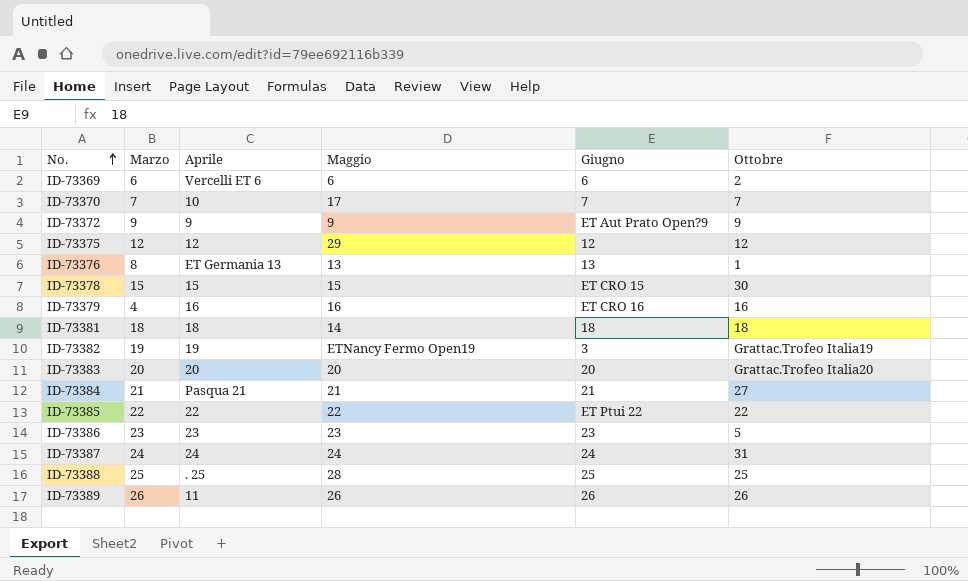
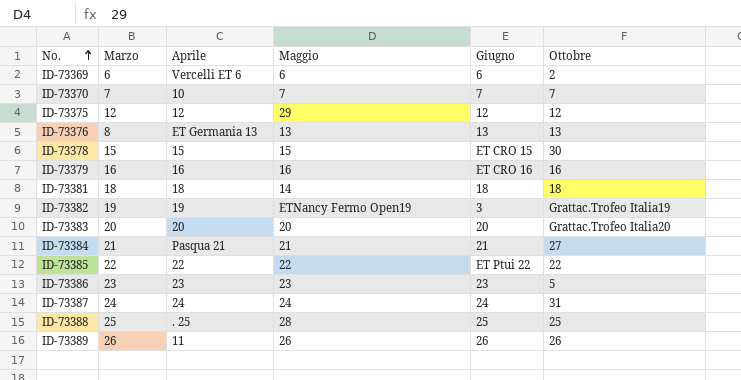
row ID-73372: 9 | 9 | 9 | ET Aut Prato Open?9 | 9 -> none
ID-73370 | Maggio: 17 -> 7
ID-73376 | Ottobre: 1 -> 13
ID-73379 | Marzo: 4 -> 16

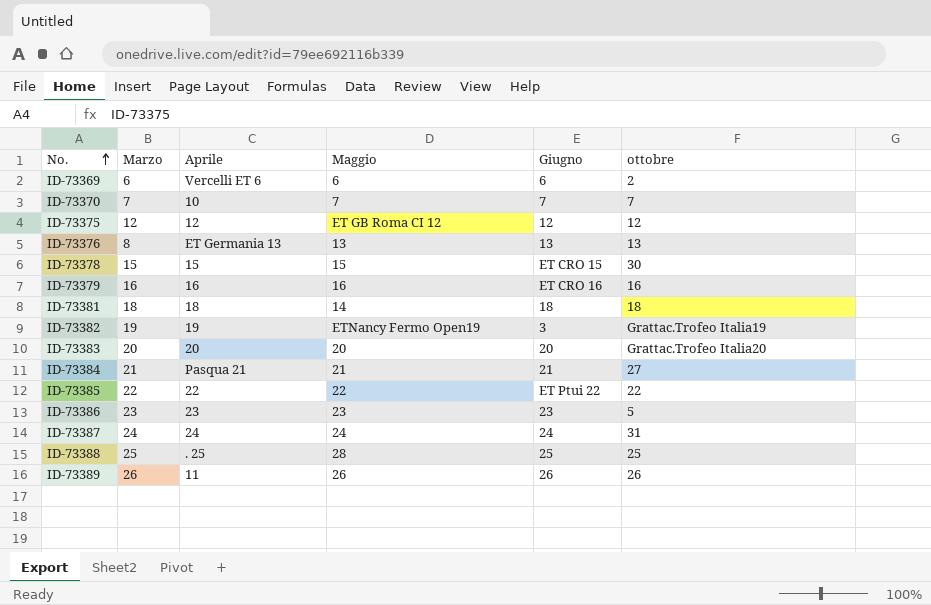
column name: Ottobre -> ottobre
ID-73375 | Maggio: 29 -> ET GB Roma CI 12

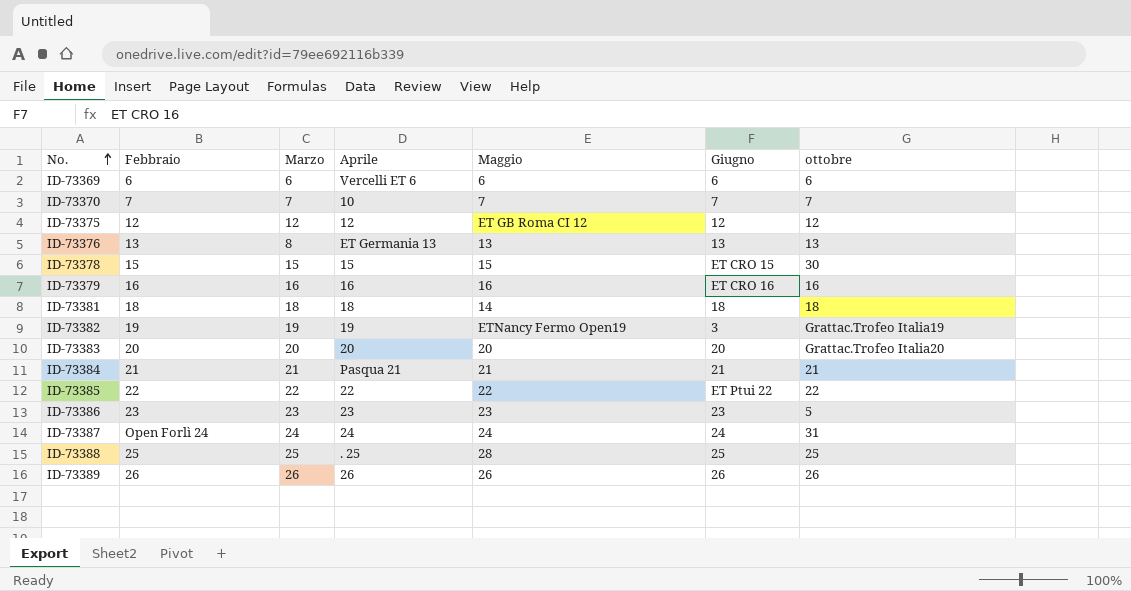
column Febbraio | position: none -> 2
ID-73369 | ottobre: 2 -> 6
ID-73384 | ottobre: 27 -> 21
ID-73389 | Aprile: 11 -> 26

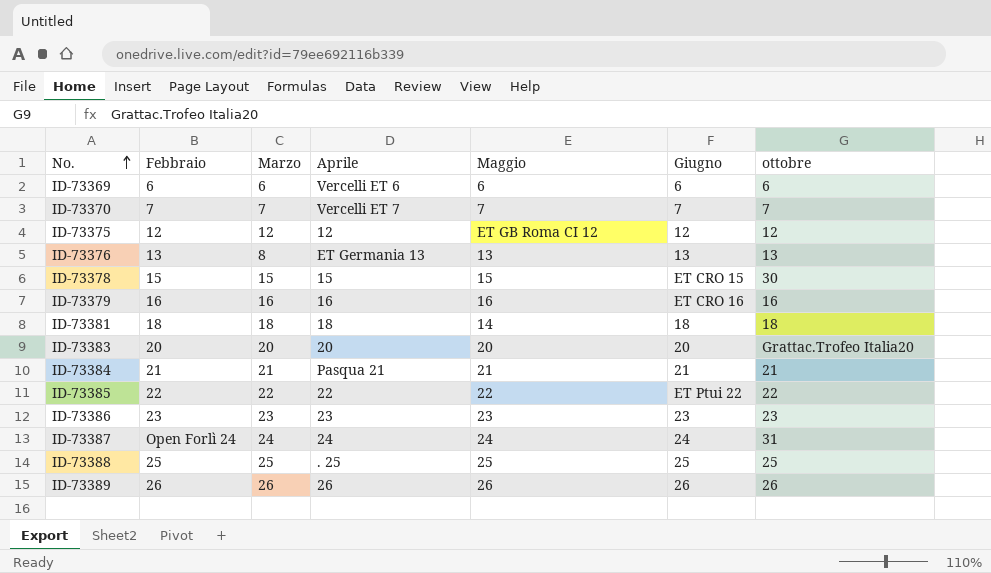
row ID-73382: 19 | 19 | 19 | ETNancy Fermo Open19 | 3 | Grattac.Trofeo Italia19 -> none
ID-73370 | Aprile: 10 -> Vercelli ET 7
ID-73386 | ottobre: 5 -> 23
ID-73388 | Maggio: 28 -> 25

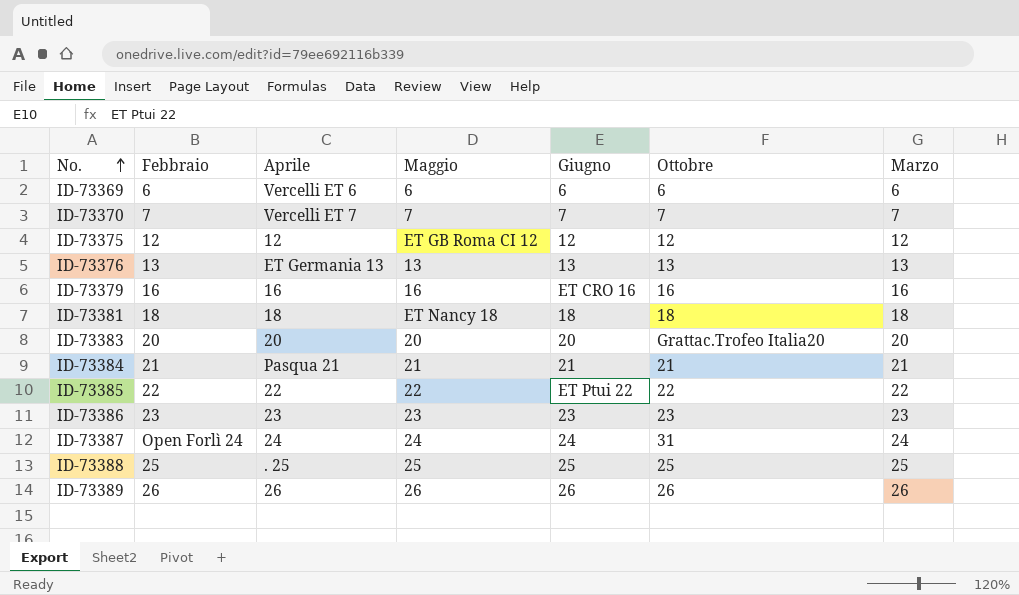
column name: ottobre -> Ottobre
column Marzo | position: 3 -> 7
row ID-73378: 15 | 15 | 15 | 15 | ET CRO 15 | 30 -> none
ID-73376 | Marzo: 8 -> 13
ID-73381 | Maggio: 14 -> ET Nancy 18

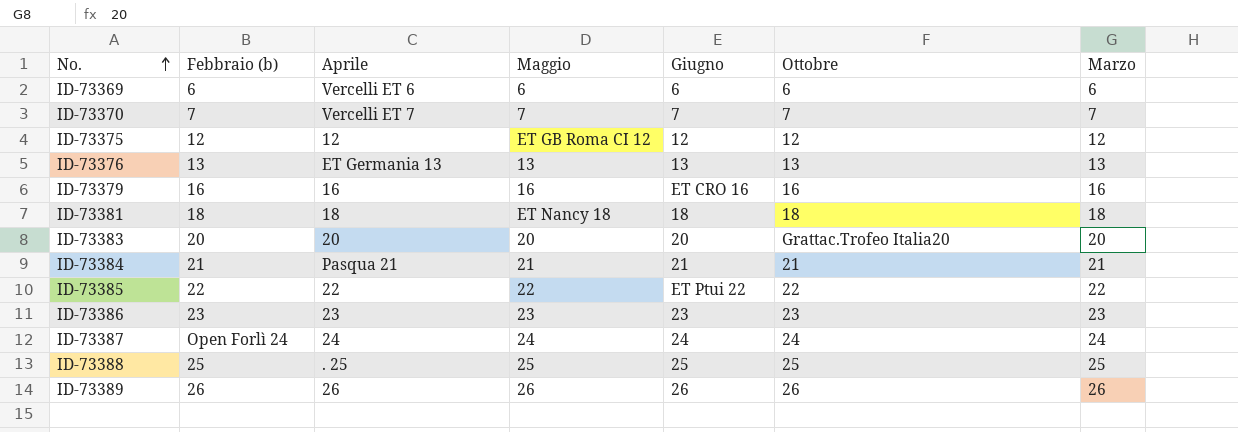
column name: Febbraio -> Febbraio (b)
ID-73387 | Ottobre: 31 -> 24

